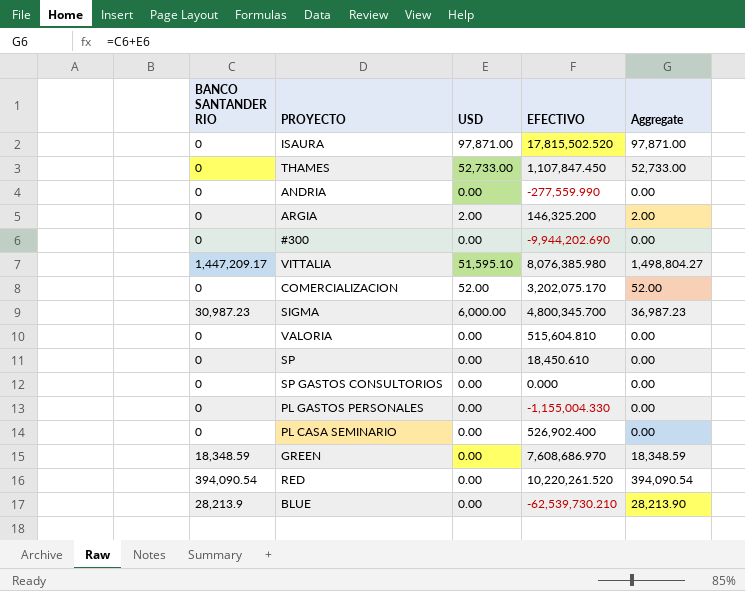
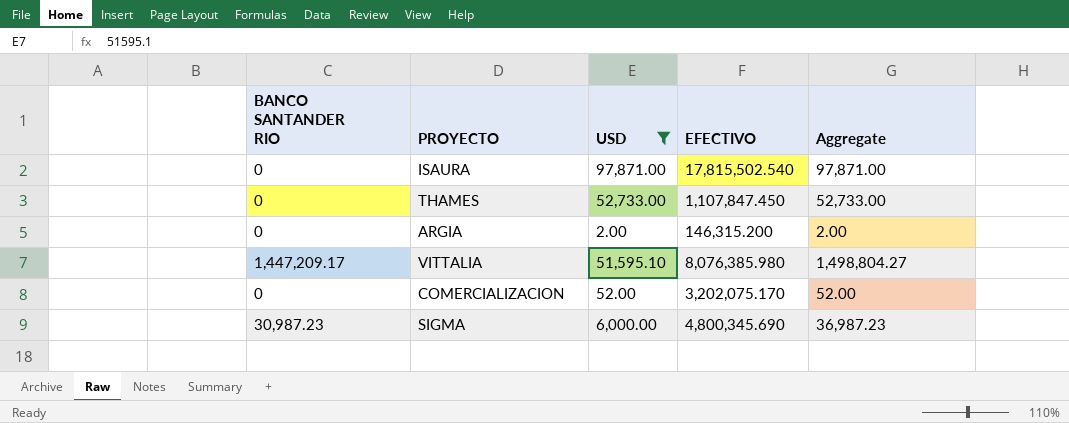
filter: none -> USD != 0.00
ISAURA | EFECTIVO: 17,815,502.520 -> 17,815,502.540
ARGIA | EFECTIVO: 146,325.200 -> 146,315.200
SIGMA | EFECTIVO: 4,800,345.700 -> 4,800,345.690

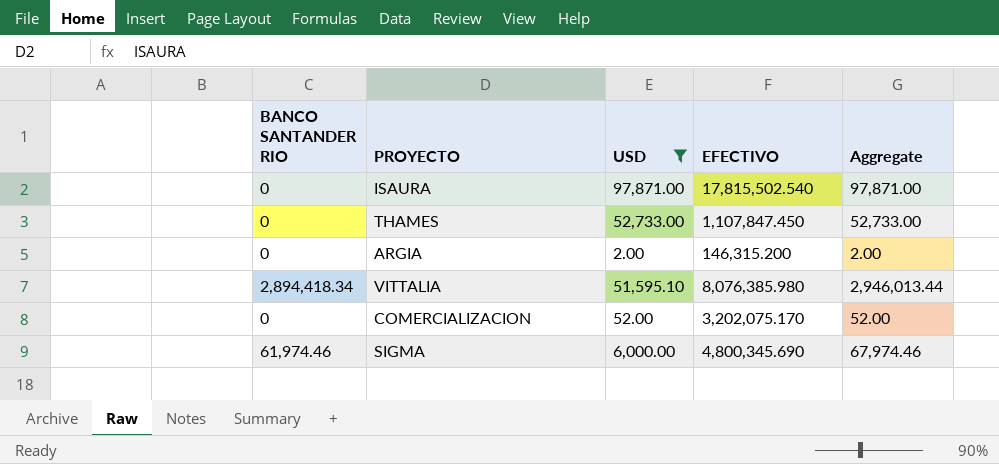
VITTALIA | BANCO SANTANDER RIO: 1,447,209.17 -> 2,894,418.34
VITTALIA | Aggregate: 1,498,804.27 -> 2,946,013.44
SIGMA | BANCO SANTANDER RIO: 30,987.23 -> 61,974.46
SIGMA | Aggregate: 36,987.23 -> 67,974.46

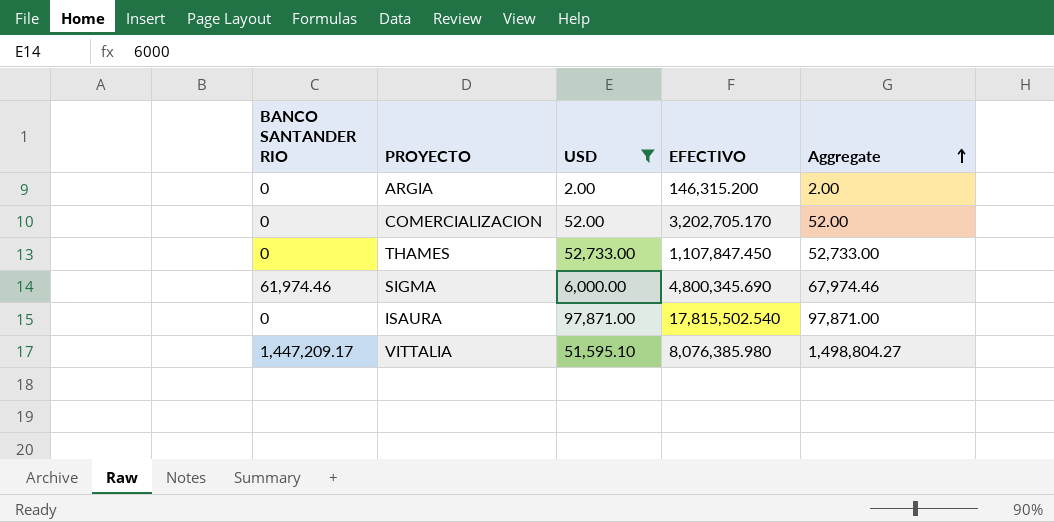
row order: none -> Aggregate ascending
COMERCIALIZACION | EFECTIVO: 3,202,075.170 -> 3,202,705.170
VITTALIA | BANCO SANTANDER RIO: 2,894,418.34 -> 1,447,209.17
VITTALIA | Aggregate: 2,946,013.44 -> 1,498,804.27

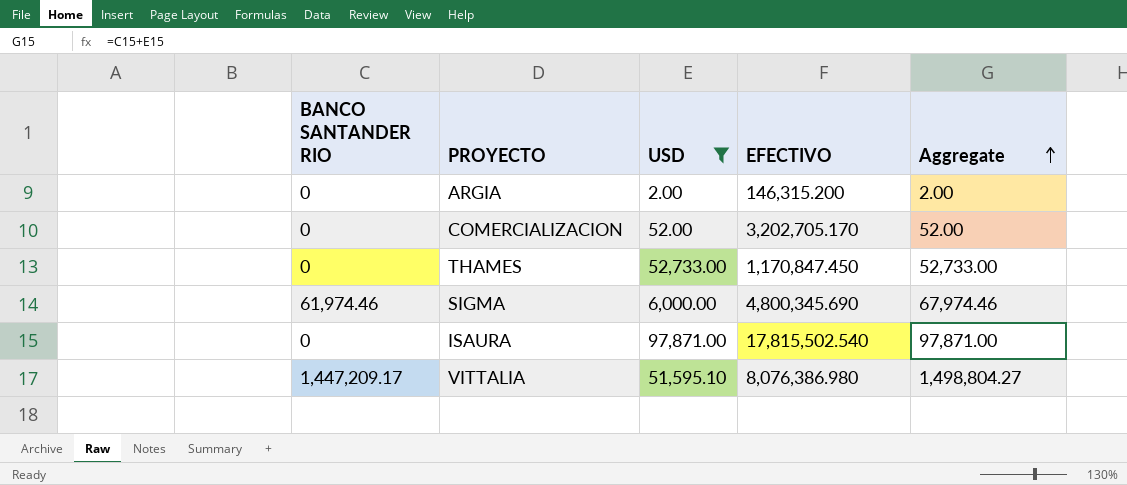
THAMES | EFECTIVO: 1,107,847.450 -> 1,170,847.450
VITTALIA | EFECTIVO: 8,076,385.980 -> 8,076,386.980

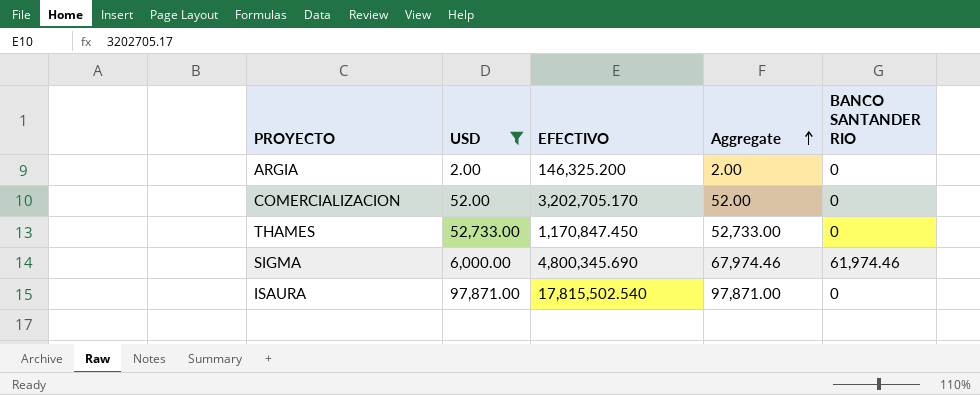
column BANCO SANTANDER RIO | position: 1 -> 5
row VITTALIA: 1,447,209.17 | 51,595.10 | 8,076,386.980 | 1,498,804.27 -> none
ARGIA | EFECTIVO: 146,315.200 -> 146,325.200

